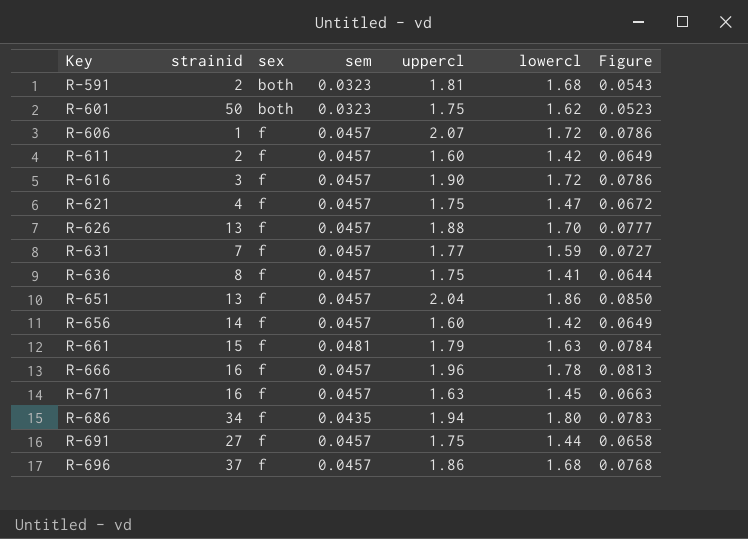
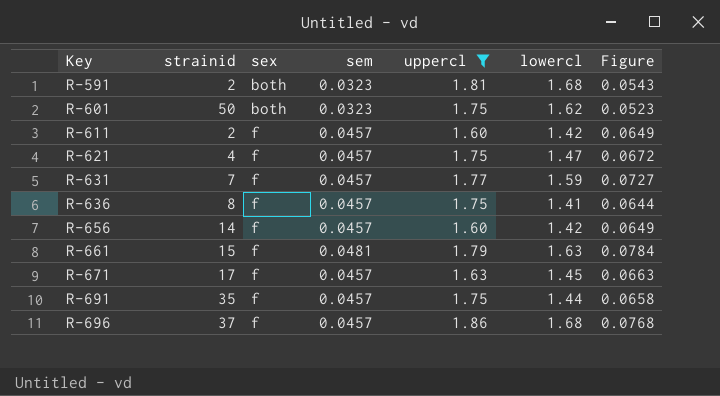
filter: none -> uppercl <= 1.86
R-671 | strainid: 16 -> 17
R-691 | strainid: 27 -> 35

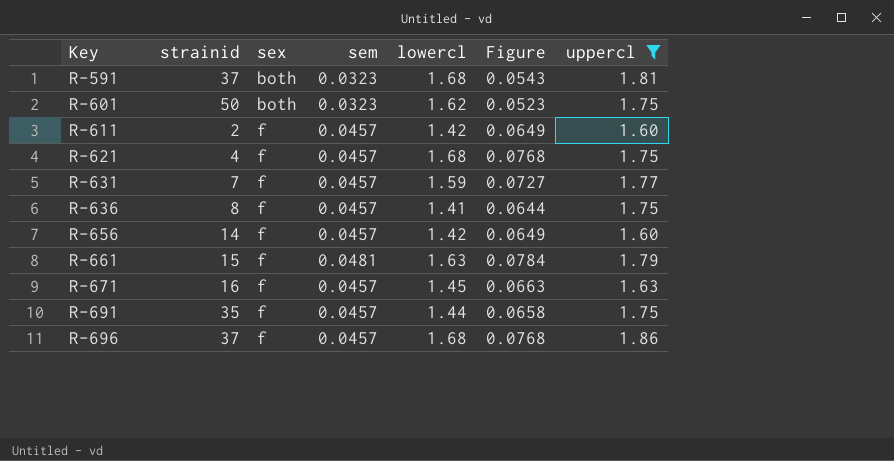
column uppercl | position: 5 -> 7
R-591 | strainid: 2 -> 37
R-621 | lowercl: 1.47 -> 1.68
R-621 | Figure: 0.0672 -> 0.0768
R-671 | strainid: 17 -> 16

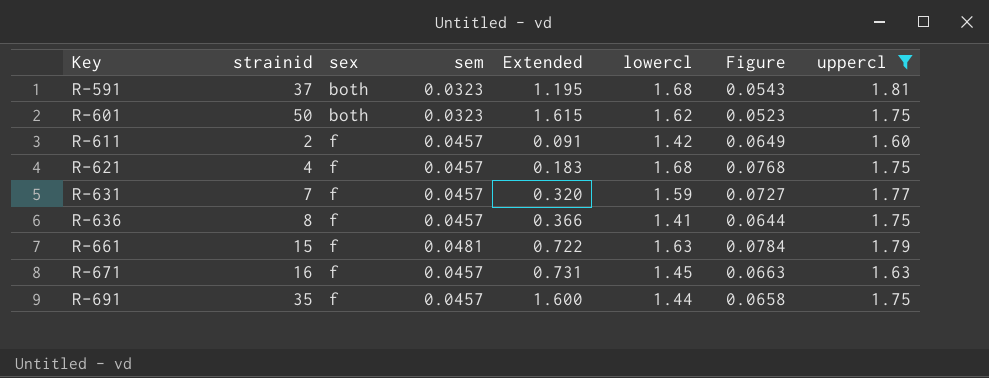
column Extended | formula: none -> [strainid] * [sem]
row R-656: 14 | f | 0.0457 | 1.42 | 0.0649 | 1.60 -> none
row R-696: 37 | f | 0.0457 | 1.68 | 0.0768 | 1.86 -> none

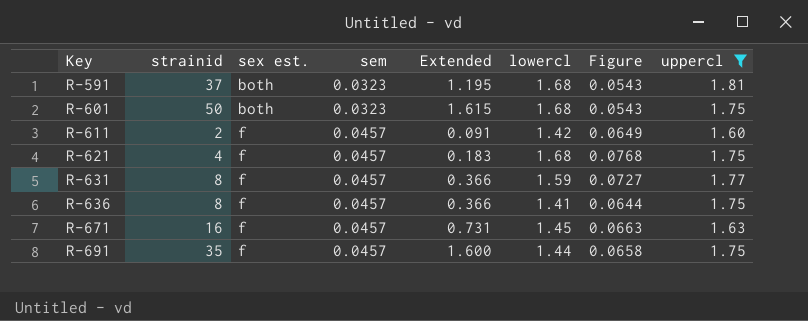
column name: sex -> sex est.
row R-661: 15 | f | 0.0481 | 0.722 | 1.63 | 0.0784 | 1.79 -> none
R-601 | lowercl: 1.62 -> 1.68
R-601 | Figure: 0.0523 -> 0.0543
R-631 | strainid: 7 -> 8
R-631 | Extended: 0.320 -> 0.366

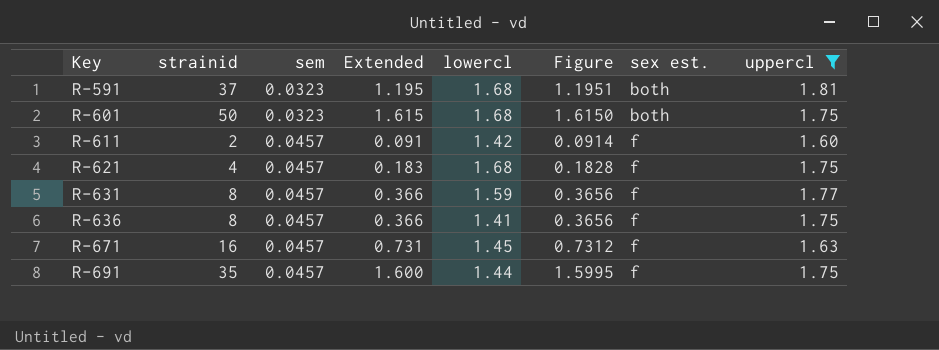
column Figure | formula: [sem] * [lowercl] -> [strainid] * [sem]
column sex est. | position: 3 -> 7

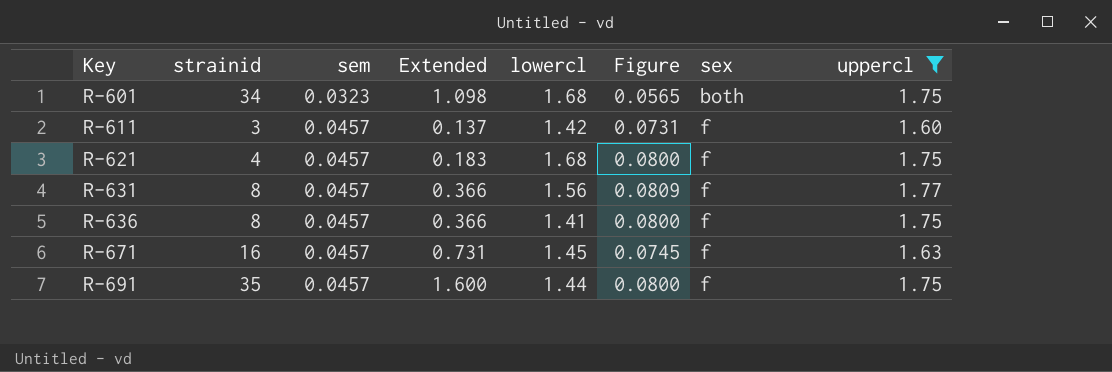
column Figure | formula: [strainid] * [sem] -> [sem] * [uppercl]
column name: sex est. -> sex
row R-591: 37 | 0.0323 | 1.195 | 1.68 | 1.1951 | both | 1.81 -> none
R-601 | strainid: 50 -> 34
R-601 | Extended: 1.615 -> 1.098
R-611 | strainid: 2 -> 3
R-611 | Extended: 0.091 -> 0.137
R-631 | lowercl: 1.59 -> 1.56

